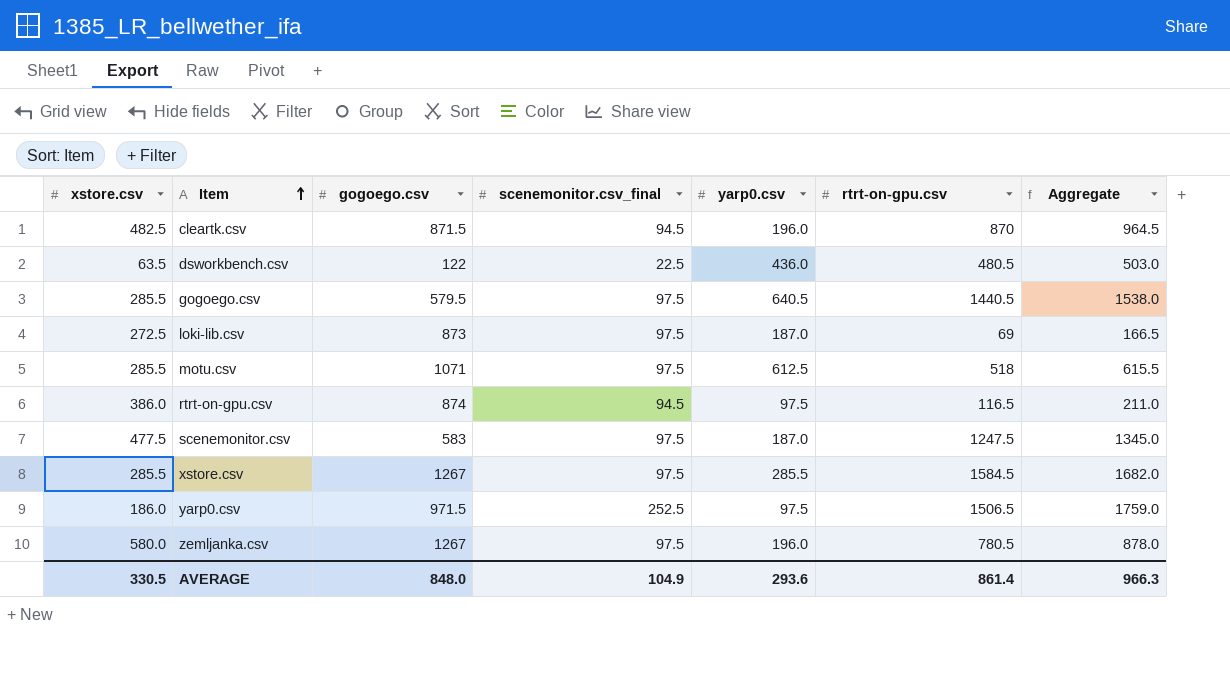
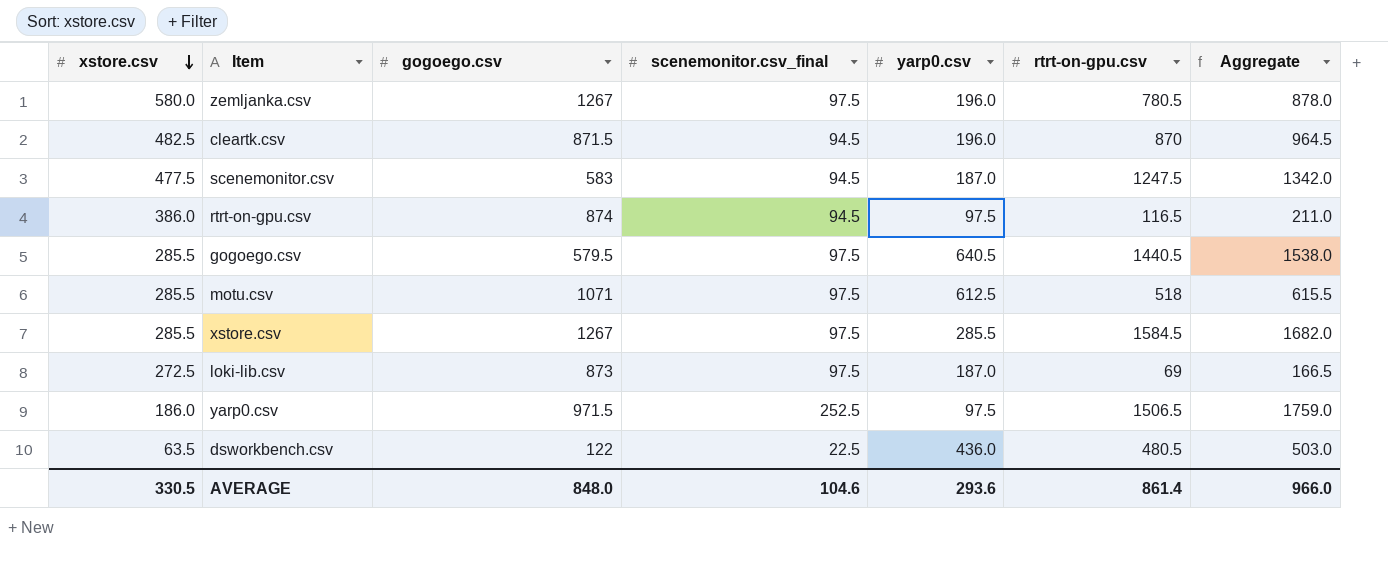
row order: Item ascending -> xstore.csv descending
scenemonitor.csv | scenemonitor.csv_final: 97.5 -> 94.5
scenemonitor.csv | Aggregate: 1345.0 -> 1342.0
AVERAGE | scenemonitor.csv_final: 104.9 -> 104.6
AVERAGE | Aggregate: 966.3 -> 966.0

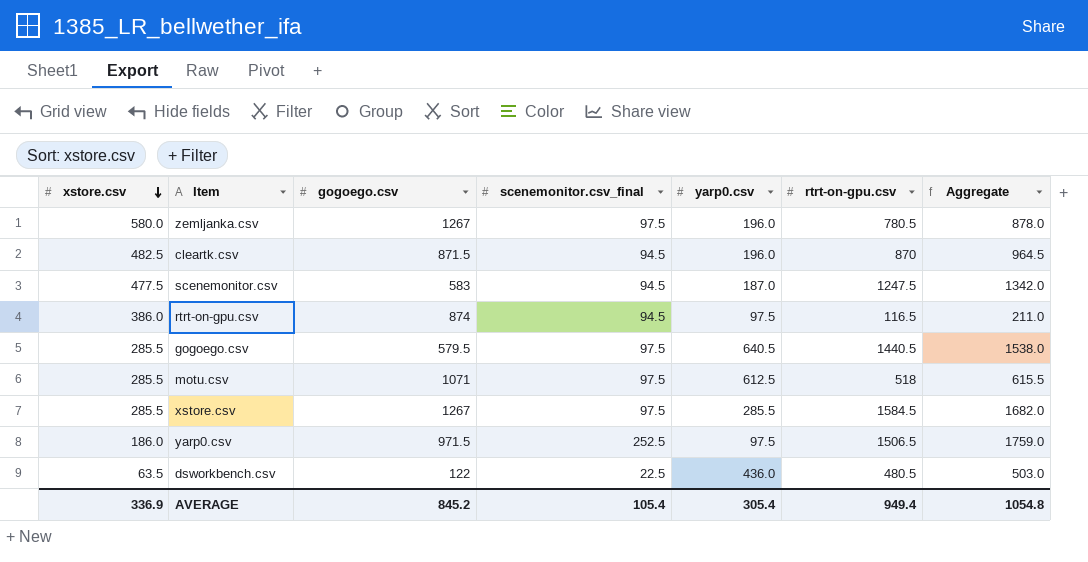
row loki-lib.csv: 272.5 | 873 | 97.5 | 187.0 | 69 | 166.5 -> none
AVERAGE | xstore.csv: 330.5 -> 336.9
AVERAGE | gogoego.csv: 848.0 -> 845.2
AVERAGE | scenemonitor.csv_final: 104.6 -> 105.4
AVERAGE | yarp0.csv: 293.6 -> 305.4
AVERAGE | rtrt-on-gpu.csv: 861.4 -> 949.4
AVERAGE | Aggregate: 966.0 -> 1054.8

